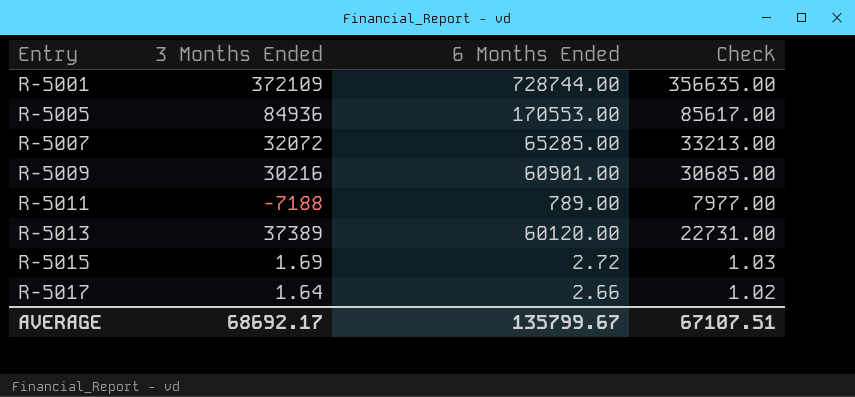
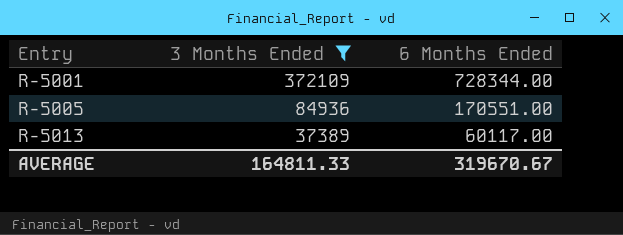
filter: none -> 3 Months Ended >= 37389
column Check | formula: [6 Months Ended] - [3 Months Ended] -> none
R-5001 | 6 Months Ended: 728744.00 -> 728344.00
R-5005 | 6 Months Ended: 170553.00 -> 170551.00
R-5013 | 6 Months Ended: 60120.00 -> 60117.00
AVERAGE | 3 Months Ended: 68692.17 -> 164811.33
AVERAGE | 6 Months Ended: 135799.67 -> 319670.67

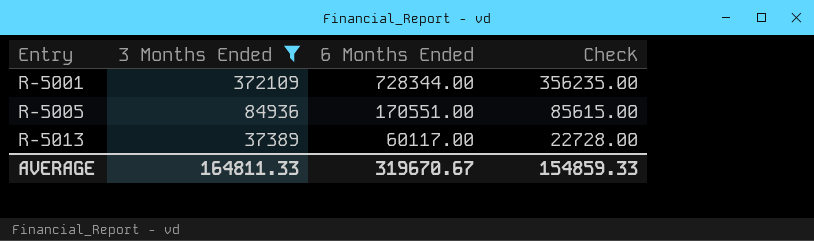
column Check | formula: none -> [6 Months Ended] - [3 Months Ended]

